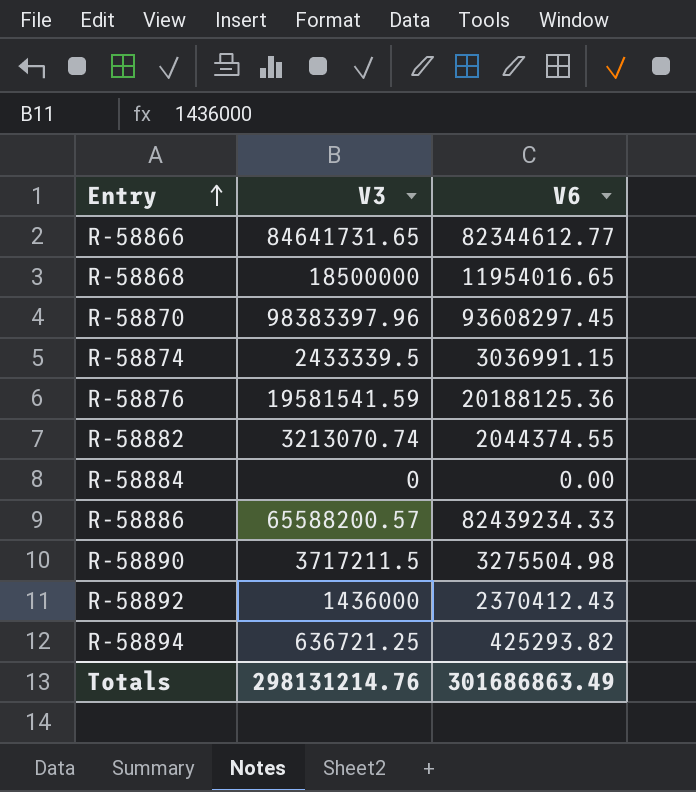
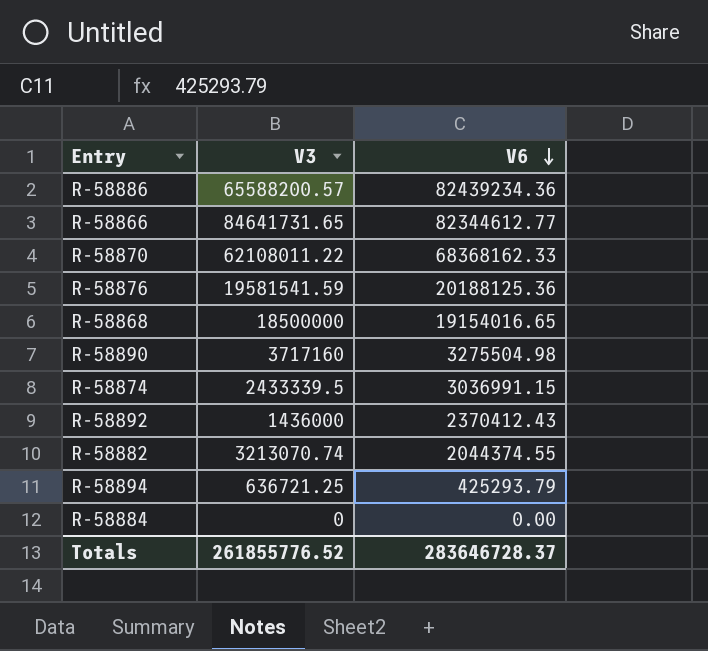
row order: Entry ascending -> V6 descending
R-58886 | V6: 82439234.33 -> 82439234.36
R-58870 | V3: 98383397.96 -> 62108011.22
R-58870 | V6: 93608297.45 -> 68368162.33
R-58868 | V6: 11954016.65 -> 19154016.65
R-58890 | V3: 3717211.5 -> 3717160
R-58894 | V6: 425293.82 -> 425293.79
Totals | V3: 298131214.76 -> 261855776.52
Totals | V6: 301686863.49 -> 283646728.37

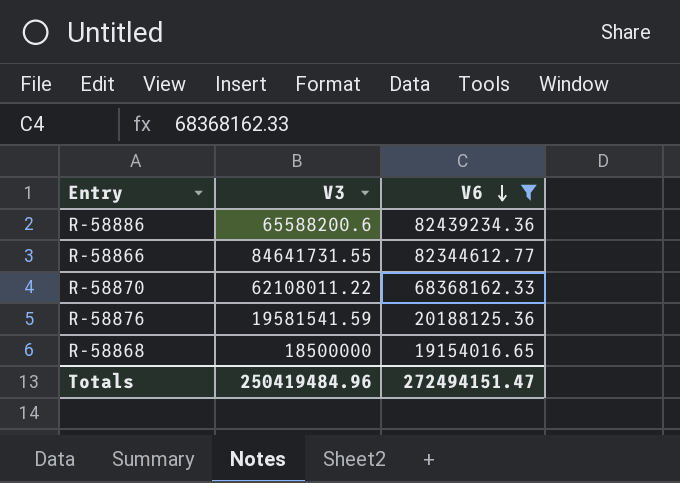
filter: none -> V6 >= 19154016.65
R-58886 | V3: 65588200.57 -> 65588200.6
R-58866 | V3: 84641731.65 -> 84641731.55
Totals | V3: 261855776.52 -> 250419484.96
Totals | V6: 283646728.37 -> 272494151.47

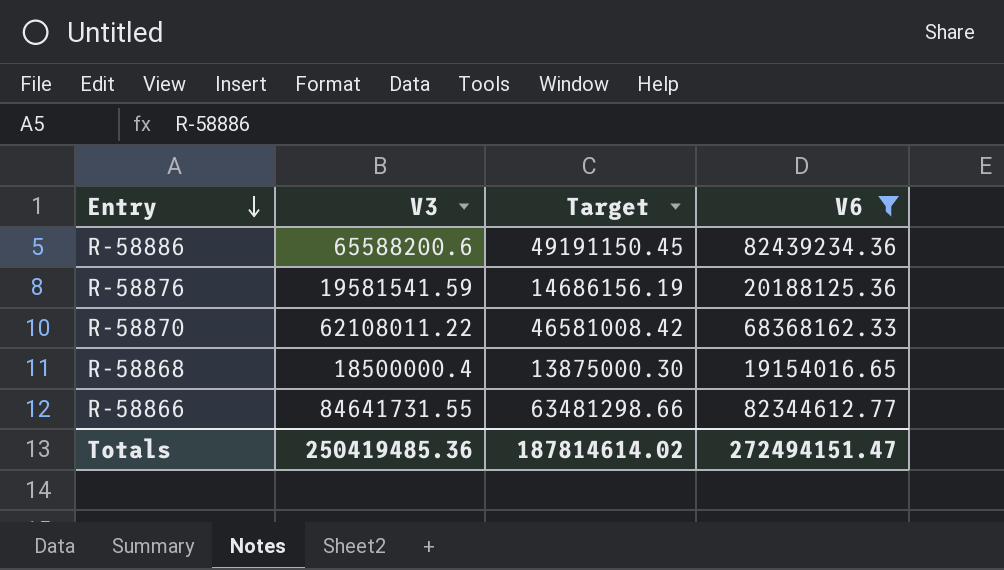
row order: V6 descending -> Entry descending
column Target | formula: none -> [V3] * 0.75
R-58868 | V3: 18500000 -> 18500000.4
Totals | V3: 250419484.96 -> 250419485.36

